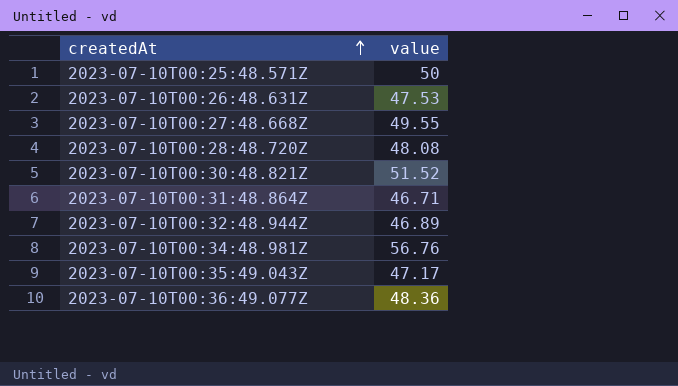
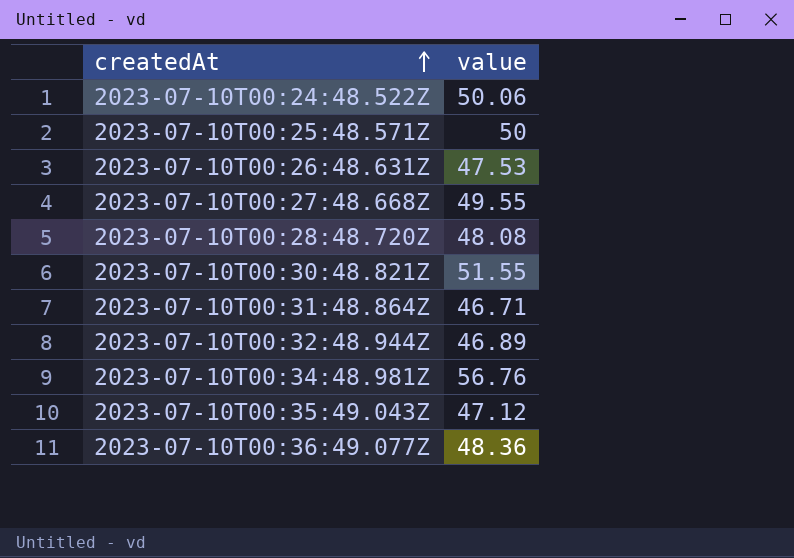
row 2023-07-10T00:24:48.522Z: none -> 50.06
2023-07-10T00:30:48.821Z | value: 51.52 -> 51.55
2023-07-10T00:35:49.043Z | value: 47.17 -> 47.12

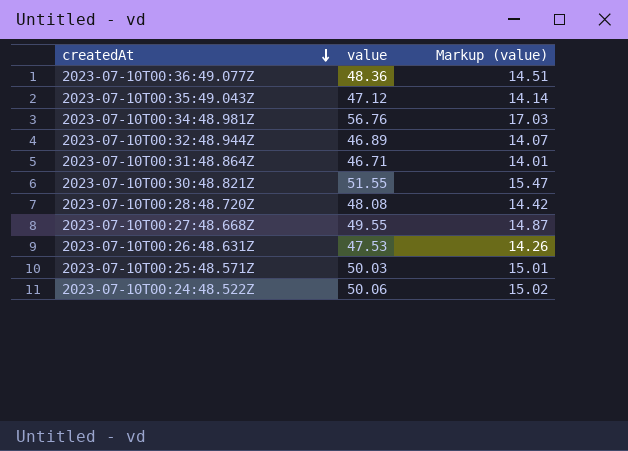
row order: createdAt ascending -> createdAt descending
column Markup (value) | formula: none -> [value] * 0.3
2023-07-10T00:25:48.571Z | value: 50 -> 50.03

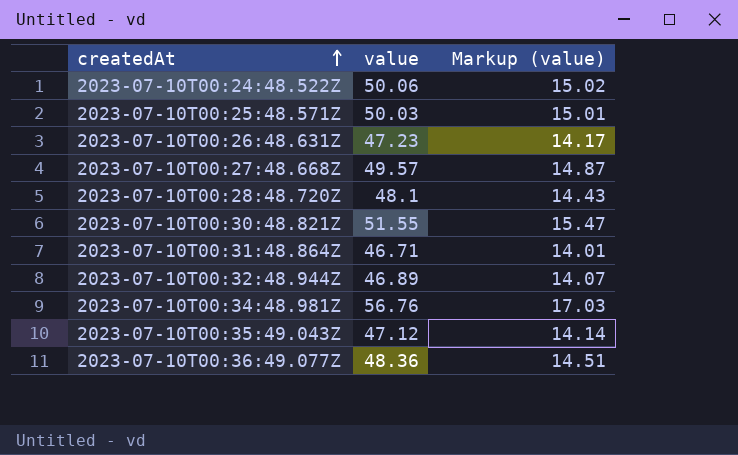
row order: createdAt descending -> createdAt ascending
2023-07-10T00:26:48.631Z | value: 47.53 -> 47.23
2023-07-10T00:26:48.631Z | Markup (value): 14.26 -> 14.17
2023-07-10T00:27:48.668Z | value: 49.55 -> 49.57
2023-07-10T00:28:48.720Z | value: 48.08 -> 48.1
2023-07-10T00:28:48.720Z | Markup (value): 14.42 -> 14.43

